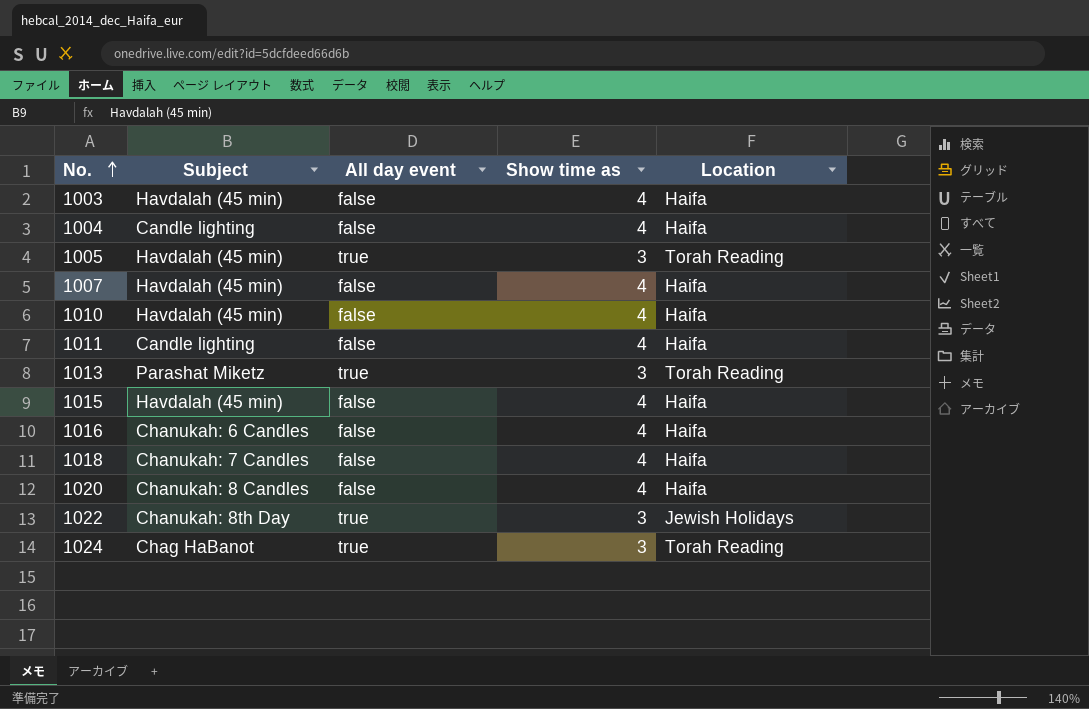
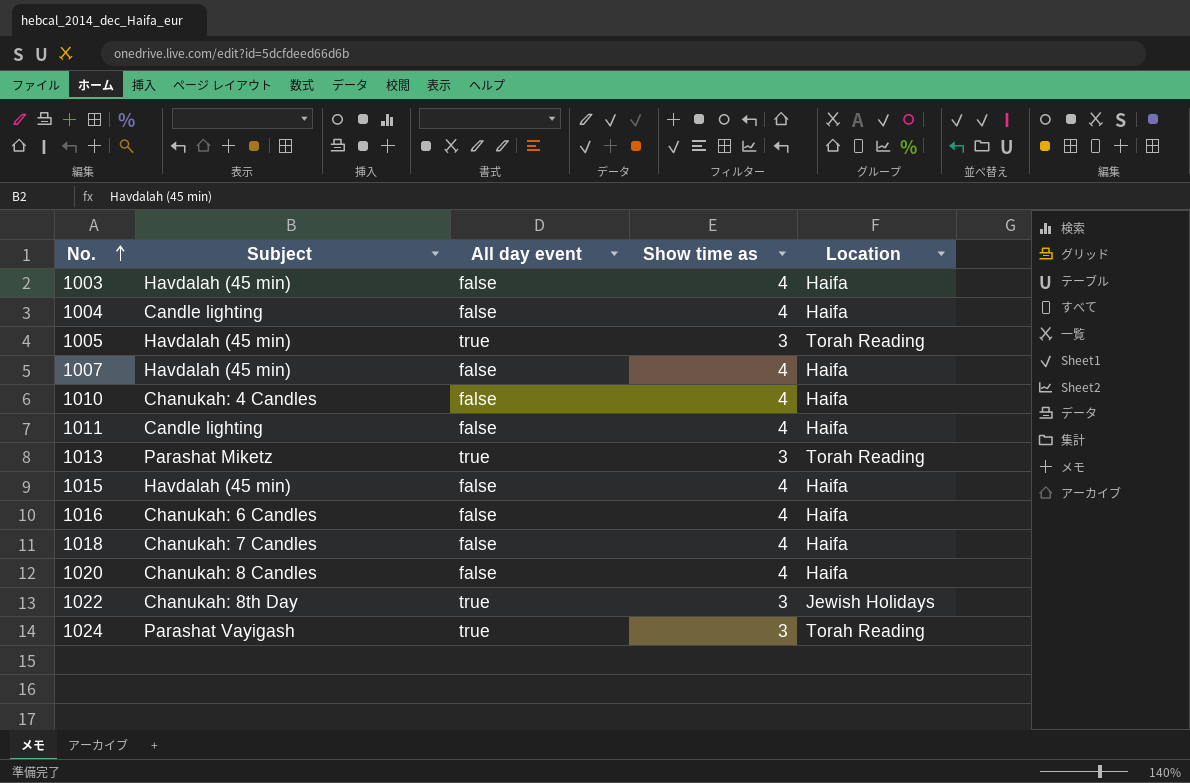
1010 | Subject: Havdalah (45 min) -> Chanukah: 4 Candles
1024 | Subject: Chag HaBanot -> Parashat Vayigash

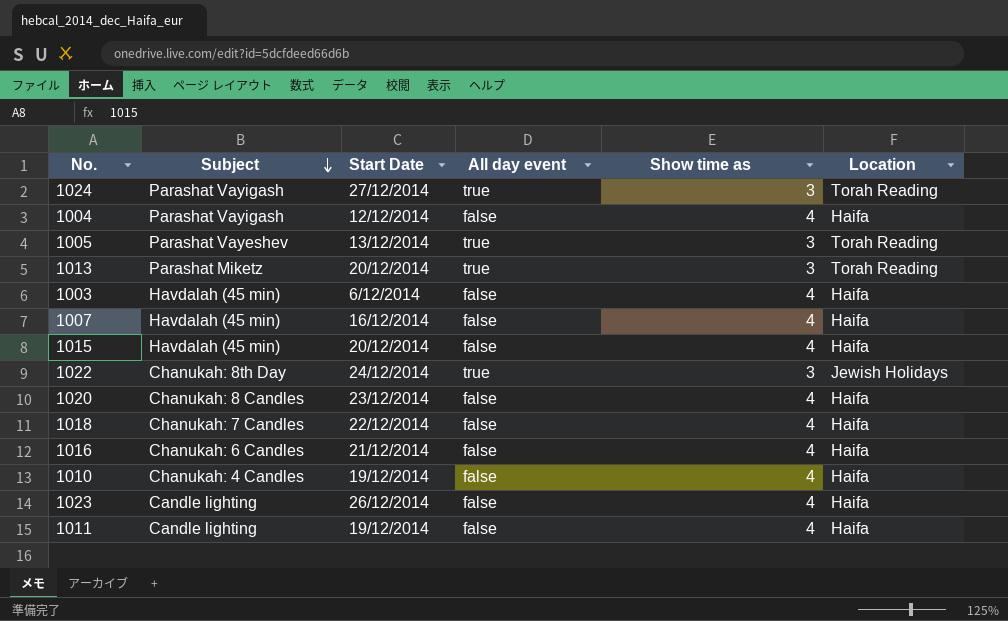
row order: No. ascending -> Subject descending
column Start Date | position: none -> 3
1004 | Subject: Candle lighting -> Parashat Vayigash
1005 | Subject: Havdalah (45 min) -> Parashat Vayeshev
row 1023: none -> Candle lighting | 26/12/2014 | false | 4 | Haifa

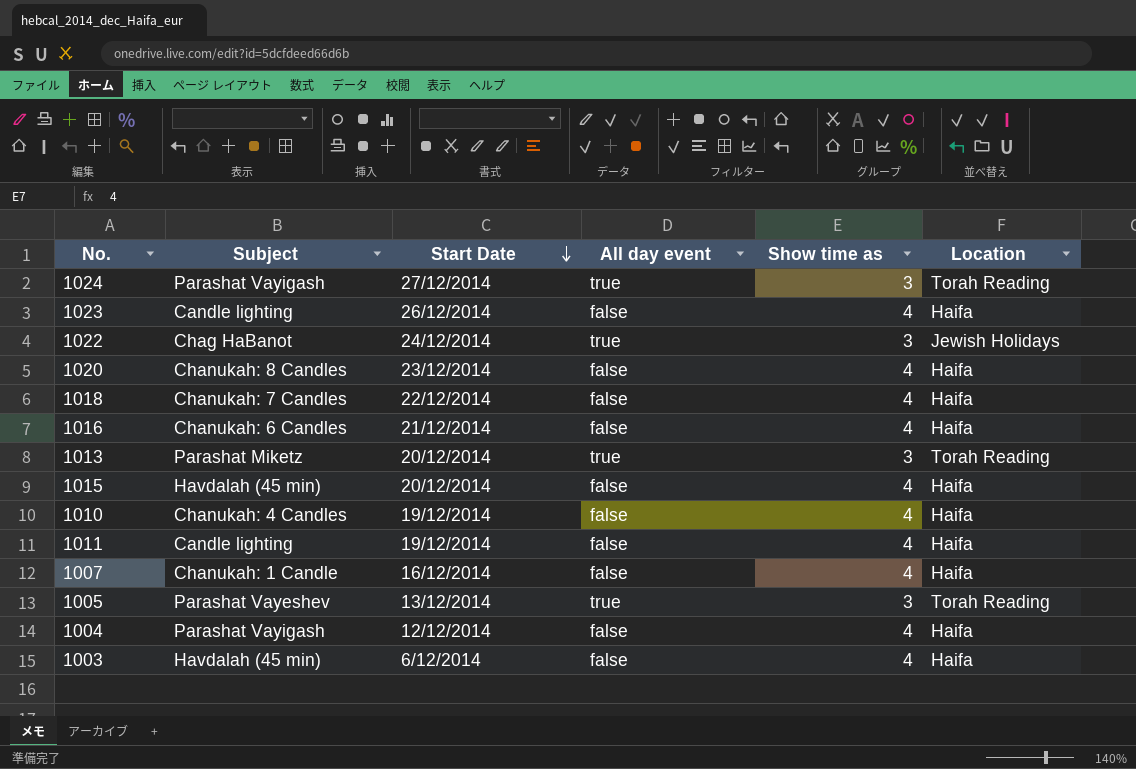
row order: Subject descending -> Start Date descending
1022 | Subject: Chanukah: 8th Day -> Chag HaBanot
1007 | Subject: Havdalah (45 min) -> Chanukah: 1 Candle

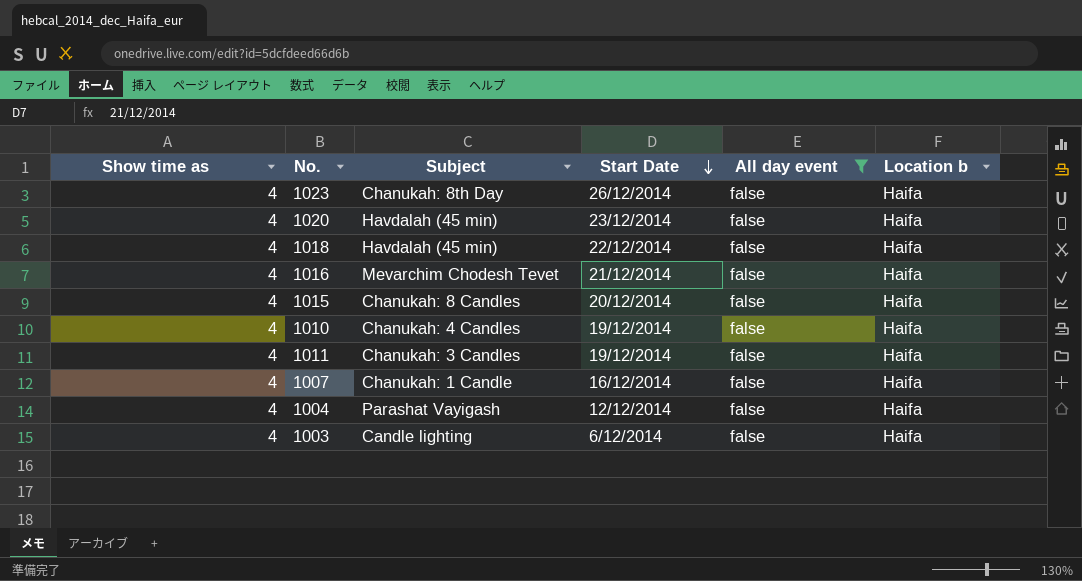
filter: none -> All day event = false
column Show time as | position: 5 -> 1
column name: Location -> Location b
1023 | Subject: Candle lighting -> Chanukah: 8th Day
1020 | Subject: Chanukah: 8 Candles -> Havdalah (45 min)
1018 | Subject: Chanukah: 7 Candles -> Havdalah (45 min)
1016 | Subject: Chanukah: 6 Candles -> Mevarchim Chodesh Tevet
1015 | Subject: Havdalah (45 min) -> Chanukah: 8 Candles
1011 | Subject: Candle lighting -> Chanukah: 3 Candles
1003 | Subject: Havdalah (45 min) -> Candle lighting

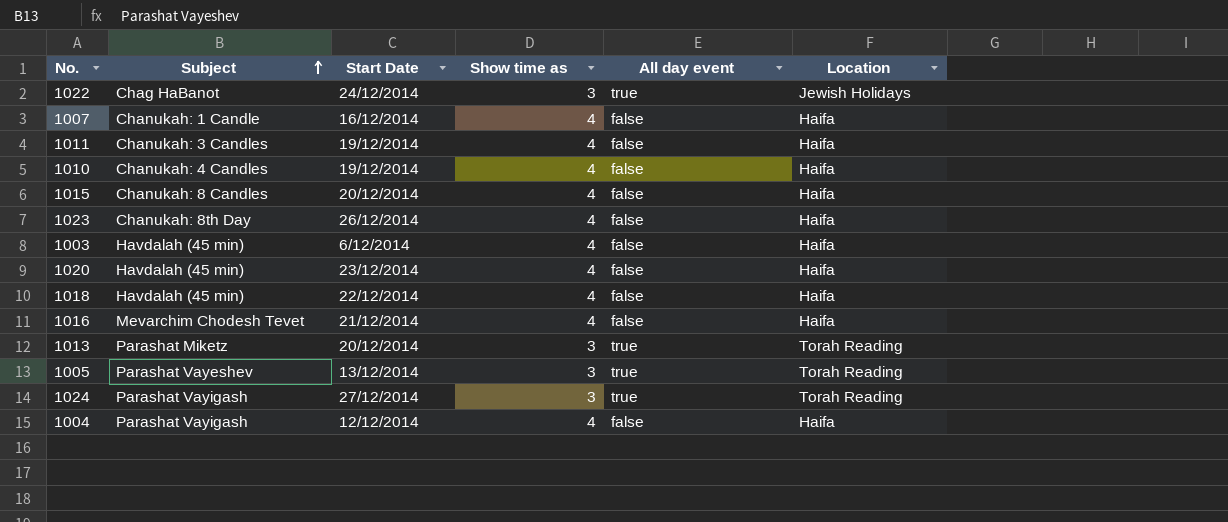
filter: All day event = false -> none
row order: Start Date descending -> Subject ascending
column Show time as | position: 1 -> 4
column name: Location b -> Location
1003 | Subject: Candle lighting -> Havdalah (45 min)

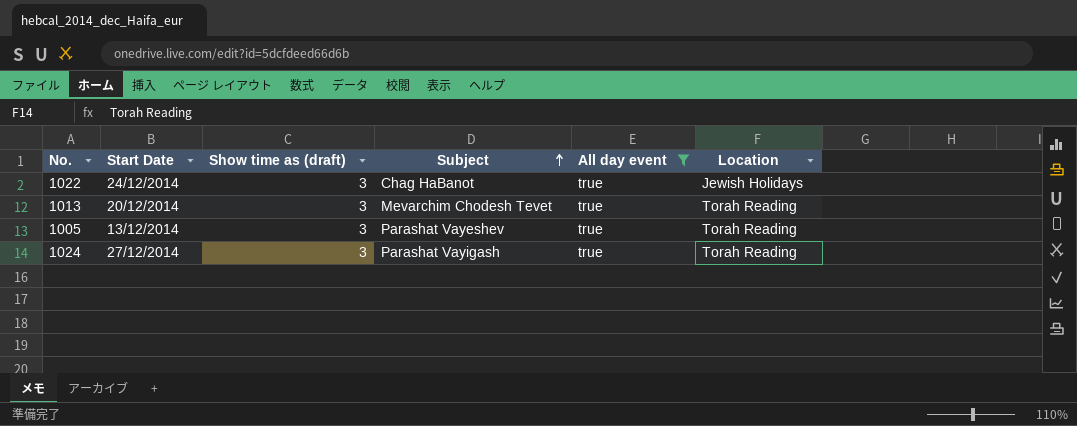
filter: none -> All day event = true
column name: Show time as -> Show time as (draft)
column Subject | position: 2 -> 4
1013 | Subject: Parashat Miketz -> Mevarchim Chodesh Tevet

